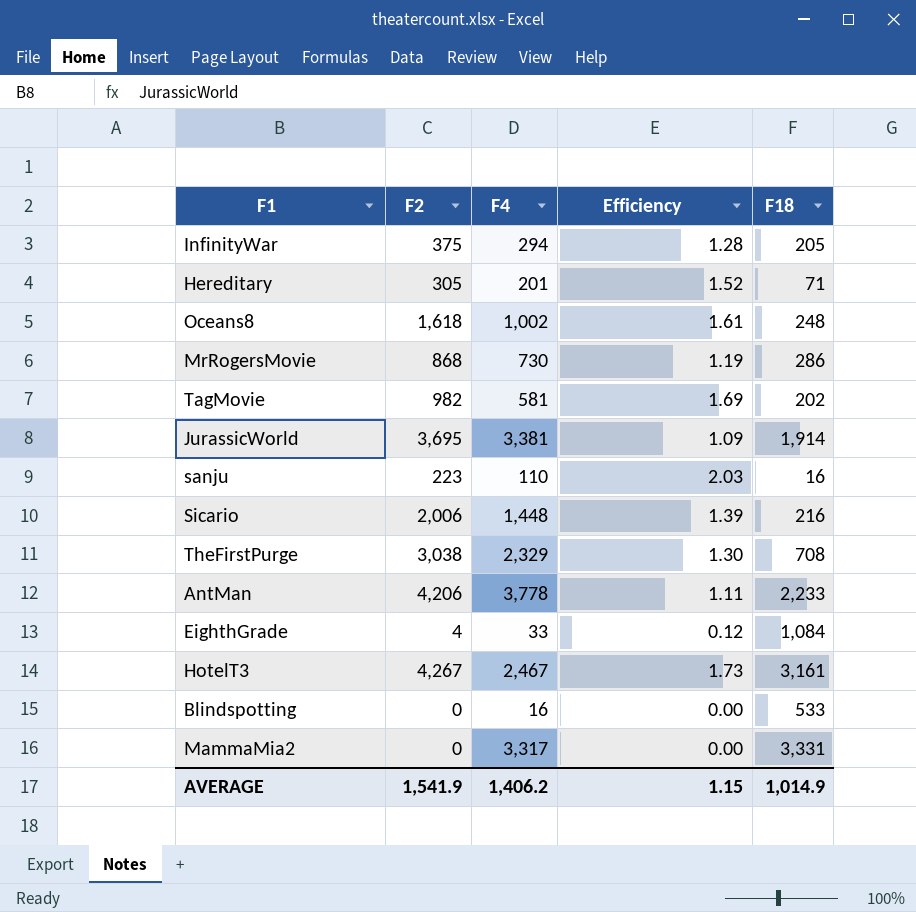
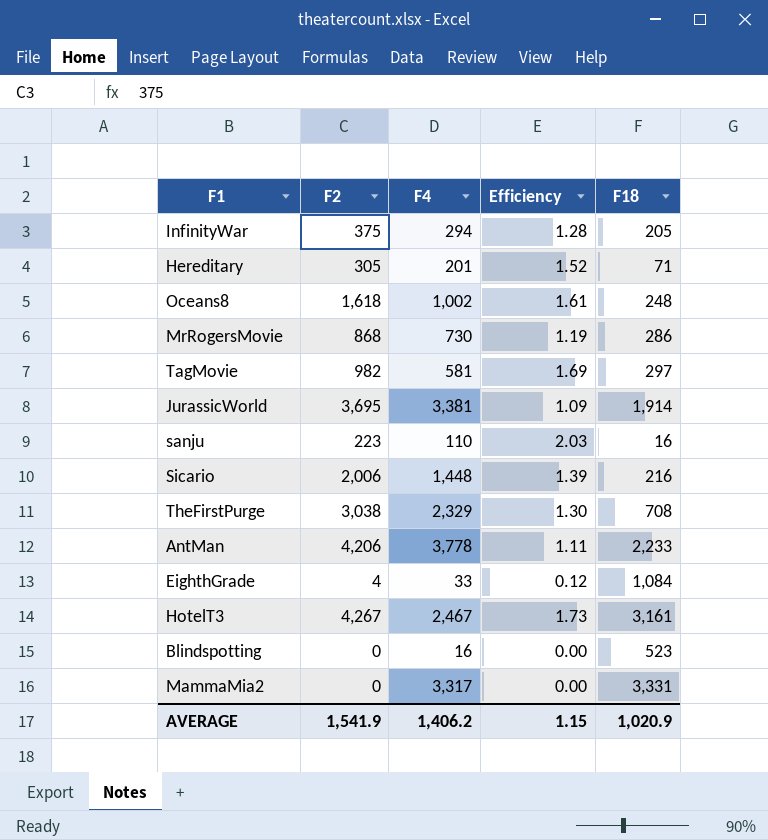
TagMovie | F18: 202 -> 297
Blindspotting | F18: 533 -> 523
AVERAGE | F18: 1,014.9 -> 1,020.9

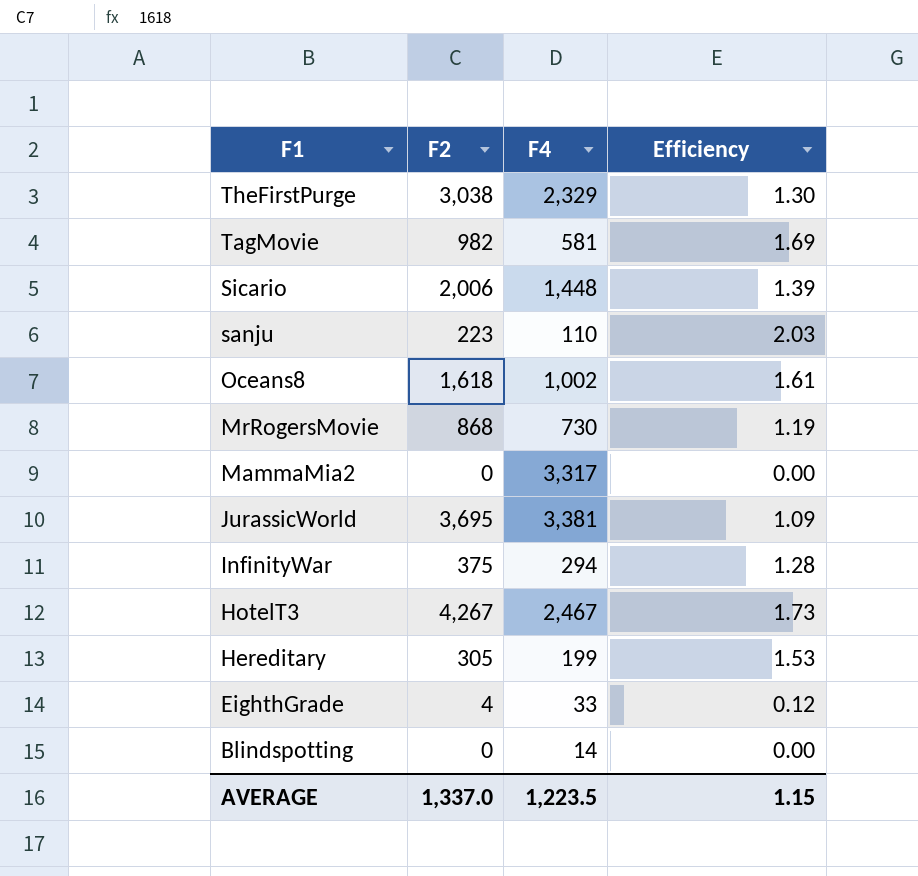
row order: none -> F1 descending
column F18 | position: 5 -> none
row AntMan: 4,206 | 3,778 | 1.11 | 2,233 -> none
Hereditary | F4: 201 -> 199
Hereditary | Efficiency: 1.52 -> 1.53
Blindspotting | F4: 16 -> 14
AVERAGE | F2: 1,541.9 -> 1,337.0
AVERAGE | F4: 1,406.2 -> 1,223.5

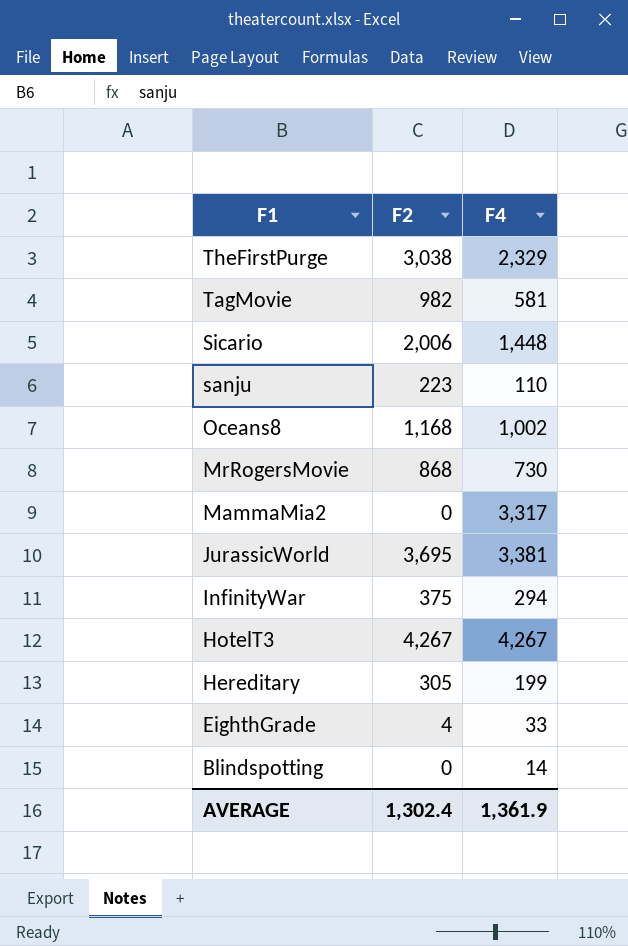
column Efficiency | formula: [F2] / [F4] -> none
Oceans8 | F2: 1,618 -> 1,168
HotelT3 | F4: 2,467 -> 4,267
AVERAGE | F2: 1,337.0 -> 1,302.4
AVERAGE | F4: 1,223.5 -> 1,361.9

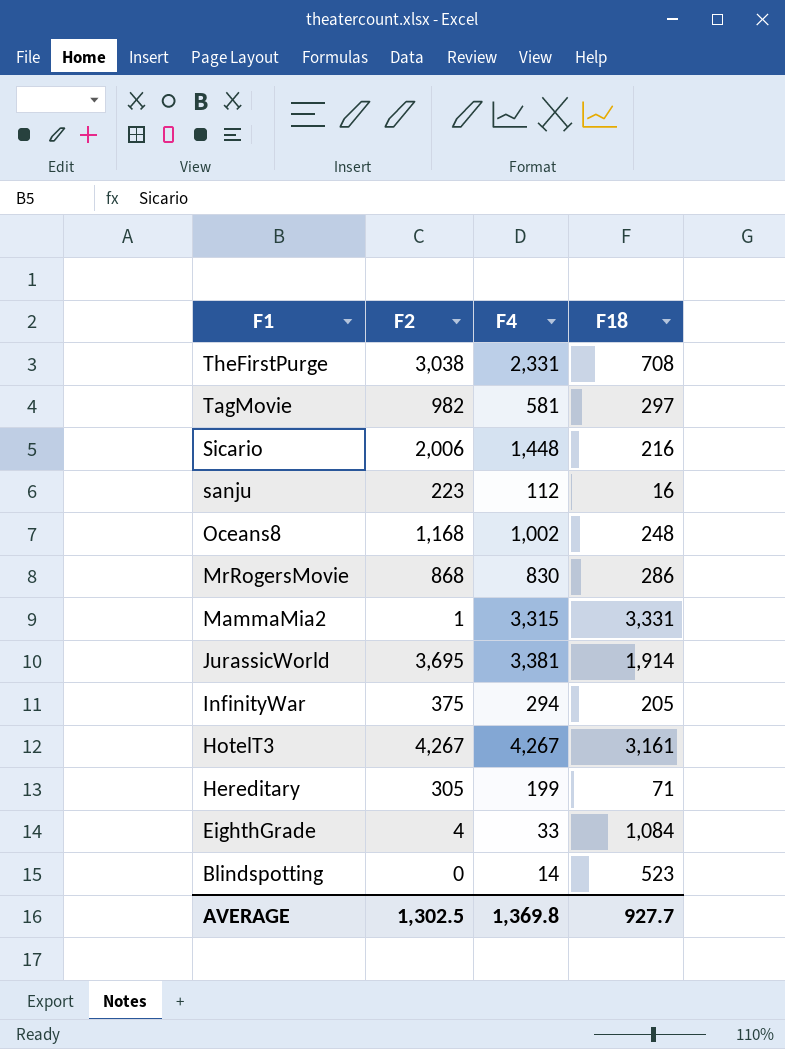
column F18 | position: none -> 4
TheFirstPurge | F4: 2,329 -> 2,331
sanju | F4: 110 -> 112
MrRogersMovie | F4: 730 -> 830
MammaMia2 | F2: 0 -> 1
MammaMia2 | F4: 3,317 -> 3,315
AVERAGE | F2: 1,302.4 -> 1,302.5
AVERAGE | F4: 1,361.9 -> 1,369.8

